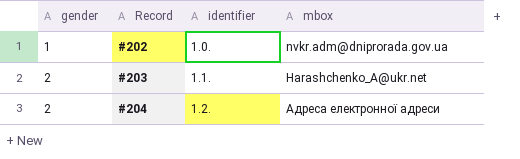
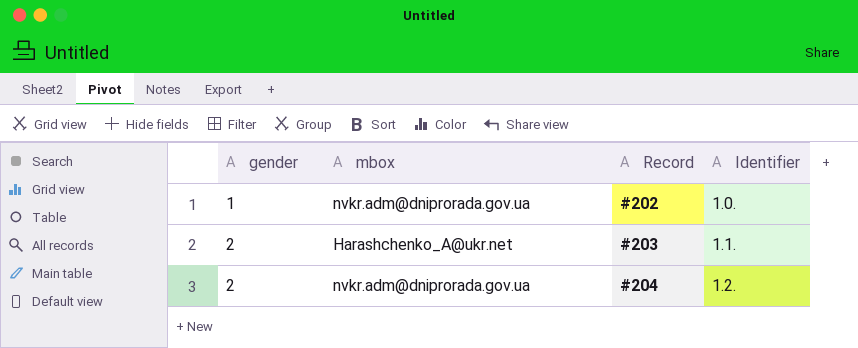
column mbox | position: 4 -> 2
column name: identifier -> Identifier
#204 | mbox: Адреса електронної адреси -> nvkr.adm@dniprorada.gov.ua

